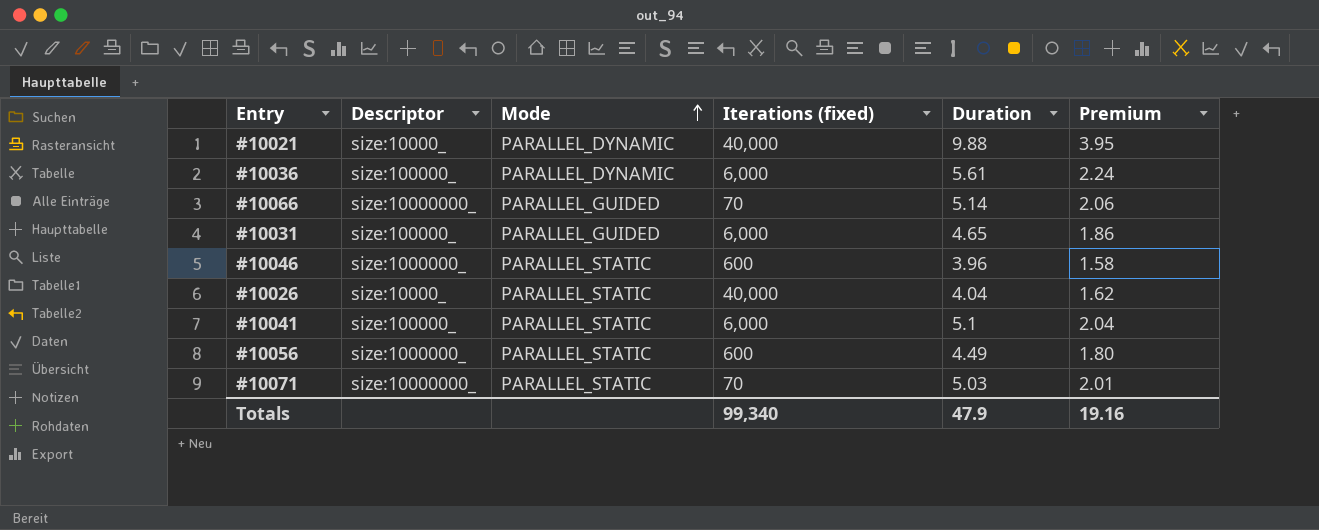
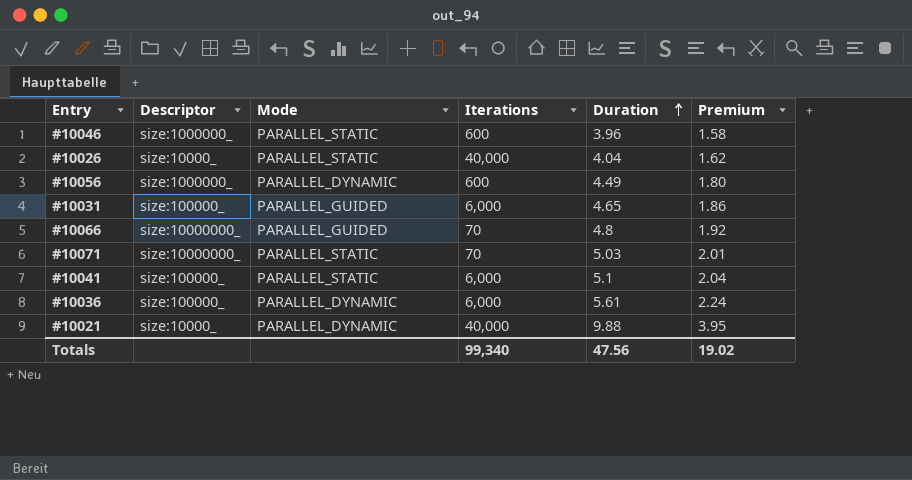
row order: Mode ascending -> Duration ascending
column name: Iterations (fixed) -> Iterations
#10056 | Mode: PARALLEL_STATIC -> PARALLEL_DYNAMIC
#10066 | Duration: 5.14 -> 4.8
#10066 | Premium: 2.06 -> 1.92
Totals | Duration: 47.9 -> 47.56
Totals | Premium: 19.16 -> 19.02

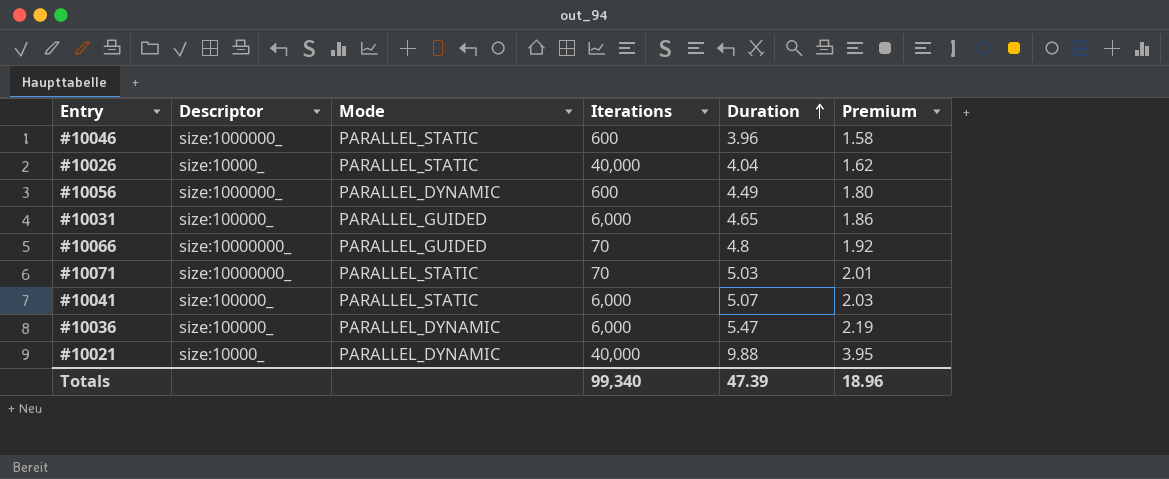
#10041 | Duration: 5.1 -> 5.07
#10041 | Premium: 2.04 -> 2.03
#10036 | Duration: 5.61 -> 5.47
#10036 | Premium: 2.24 -> 2.19
Totals | Duration: 47.56 -> 47.39
Totals | Premium: 19.02 -> 18.96

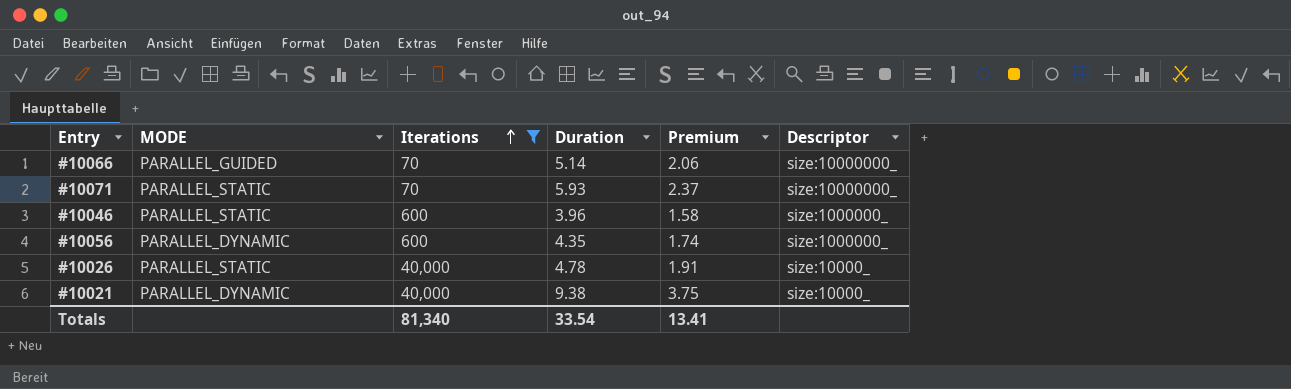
filter: none -> Iterations != 6,000
row order: Duration ascending -> Iterations ascending
column name: Mode -> MODE
column Descriptor | position: 2 -> 6
#10066 | Duration: 4.8 -> 5.14
#10066 | Premium: 1.92 -> 2.06
#10071 | Duration: 5.03 -> 5.93
#10071 | Premium: 2.01 -> 2.37
#10056 | Duration: 4.49 -> 4.35
#10056 | Premium: 1.80 -> 1.74
#10026 | Duration: 4.04 -> 4.78
#10026 | Premium: 1.62 -> 1.91
#10021 | Duration: 9.88 -> 9.38
#10021 | Premium: 3.95 -> 3.75
Totals | Iterations: 99,340 -> 81,340
Totals | Duration: 47.39 -> 33.54
Totals | Premium: 18.96 -> 13.41

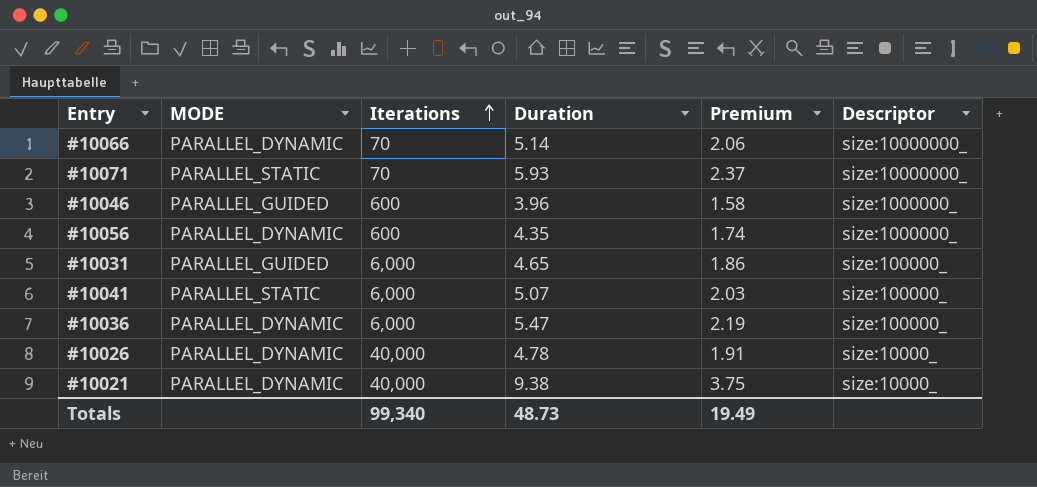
filter: Iterations != 6,000 -> none
#10066 | MODE: PARALLEL_GUIDED -> PARALLEL_DYNAMIC
#10046 | MODE: PARALLEL_STATIC -> PARALLEL_GUIDED
#10026 | MODE: PARALLEL_STATIC -> PARALLEL_DYNAMIC
Totals | Iterations: 81,340 -> 99,340
Totals | Duration: 33.54 -> 48.73
Totals | Premium: 13.41 -> 19.49

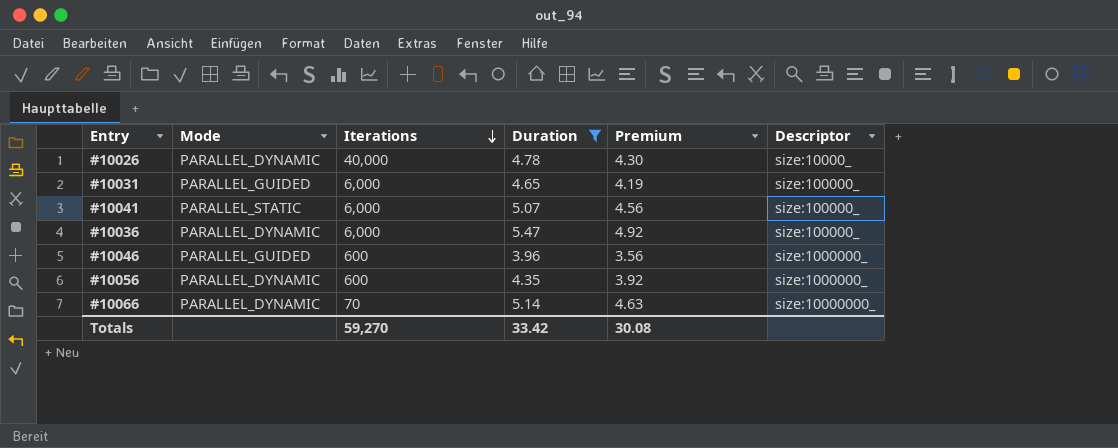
filter: none -> Duration <= 5.47
row order: Iterations ascending -> Iterations descending
column name: MODE -> Mode
column Premium | formula: [Duration] * 0.4 -> [Duration] * 0.9
Totals | Iterations: 99,340 -> 59,270
Totals | Duration: 48.73 -> 33.42
Totals | Premium: 19.49 -> 30.08

